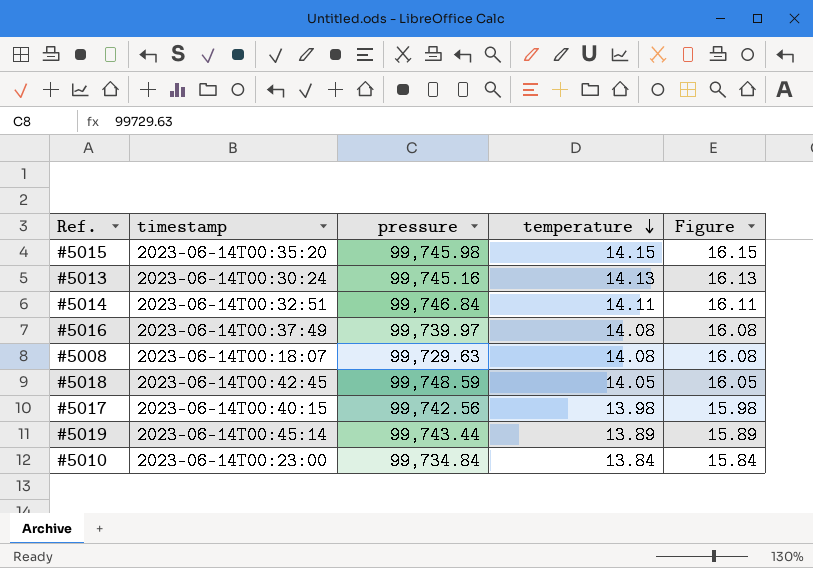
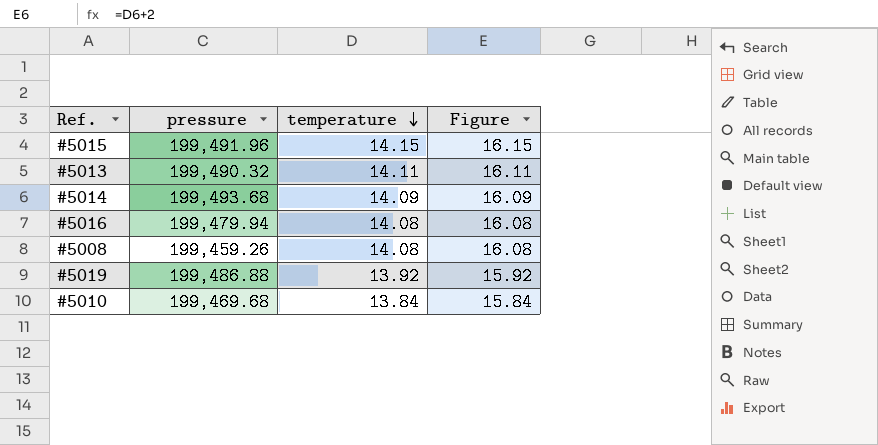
column timestamp | position: 2 -> none
row #5018: 2023-06-14T00:42:45 | 99,748.59 | 14.05 | 16.05 -> none
row #5017: 2023-06-14T00:40:15 | 99,742.56 | 13.98 | 15.98 -> none
#5015 | pressure: 99,745.98 -> 199,491.96
#5013 | pressure: 99,745.16 -> 199,490.32
#5013 | temperature: 14.13 -> 14.11
#5013 | Figure: 16.13 -> 16.11
#5014 | pressure: 99,746.84 -> 199,493.68
#5014 | temperature: 14.11 -> 14.09
#5014 | Figure: 16.11 -> 16.09
#5016 | pressure: 99,739.97 -> 199,479.94
#5008 | pressure: 99,729.63 -> 199,459.26
#5019 | pressure: 99,743.44 -> 199,486.88
#5019 | temperature: 13.89 -> 13.92
#5019 | Figure: 15.89 -> 15.92
#5010 | pressure: 99,734.84 -> 199,469.68

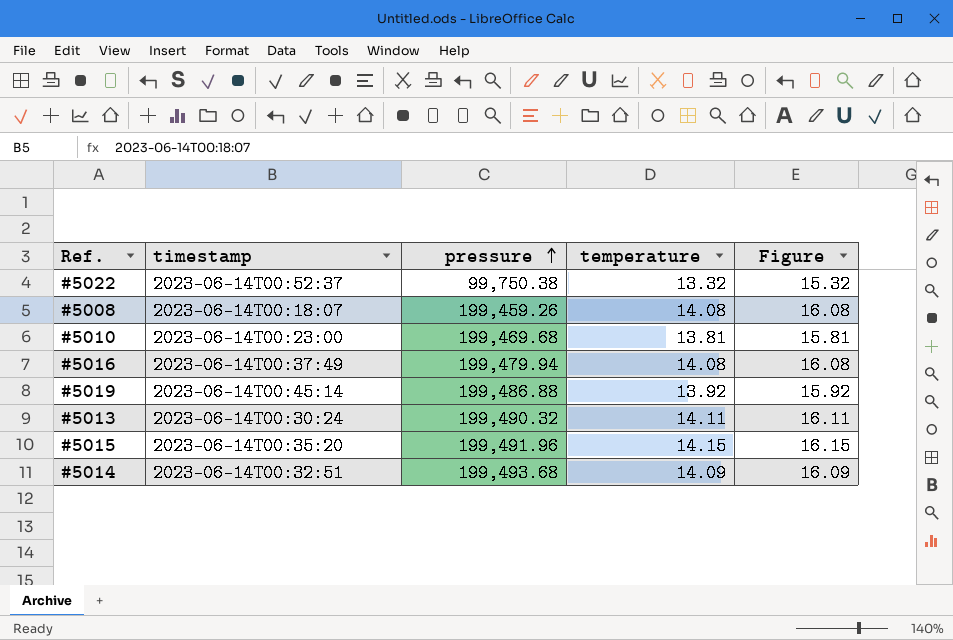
row order: temperature descending -> pressure ascending
column timestamp | position: none -> 2
row #5022: none -> 2023-06-14T00:52:37 | 99,750.38 | 13.32 | 15.32
#5010 | temperature: 13.84 -> 13.81
#5010 | Figure: 15.84 -> 15.81

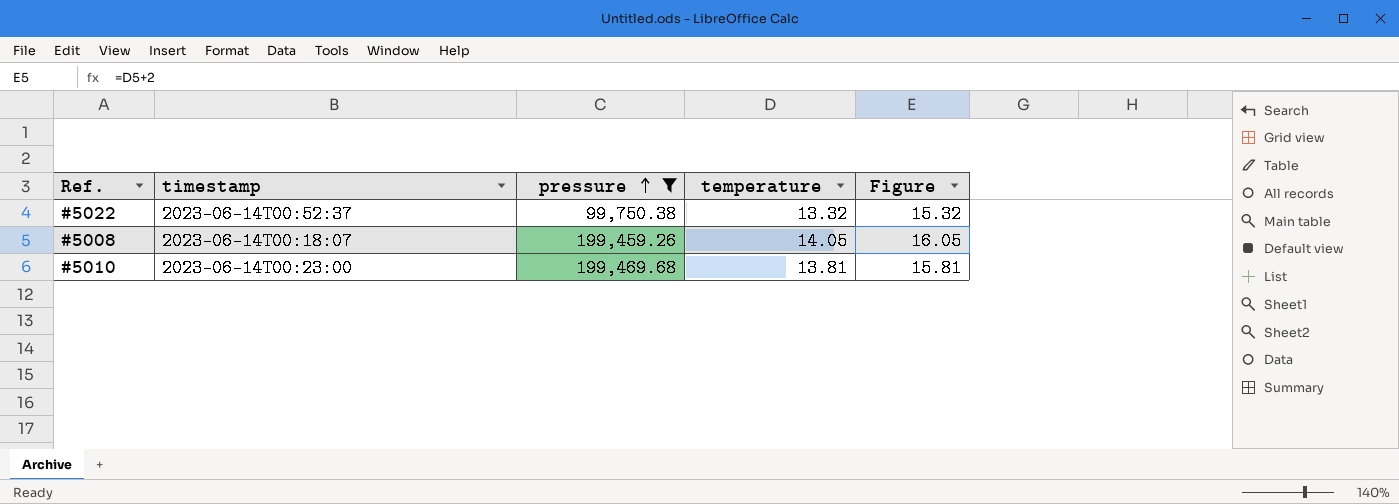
filter: none -> pressure <= 199,469.68
#5008 | temperature: 14.08 -> 14.05
#5008 | Figure: 16.08 -> 16.05

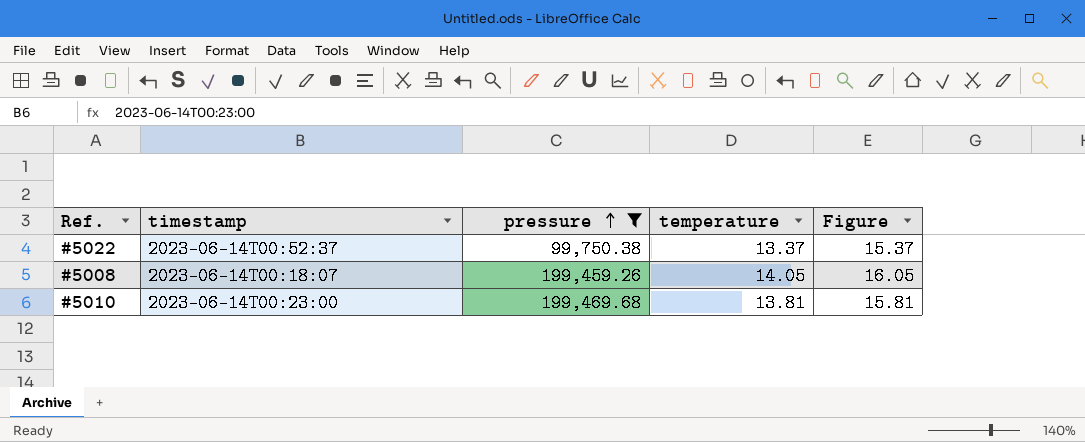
#5022 | temperature: 13.32 -> 13.37
#5022 | Figure: 15.32 -> 15.37

